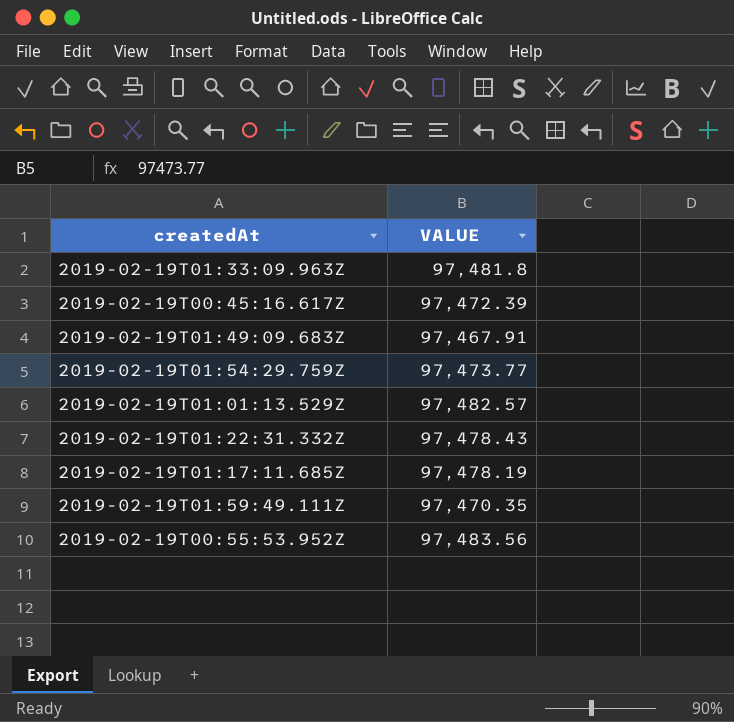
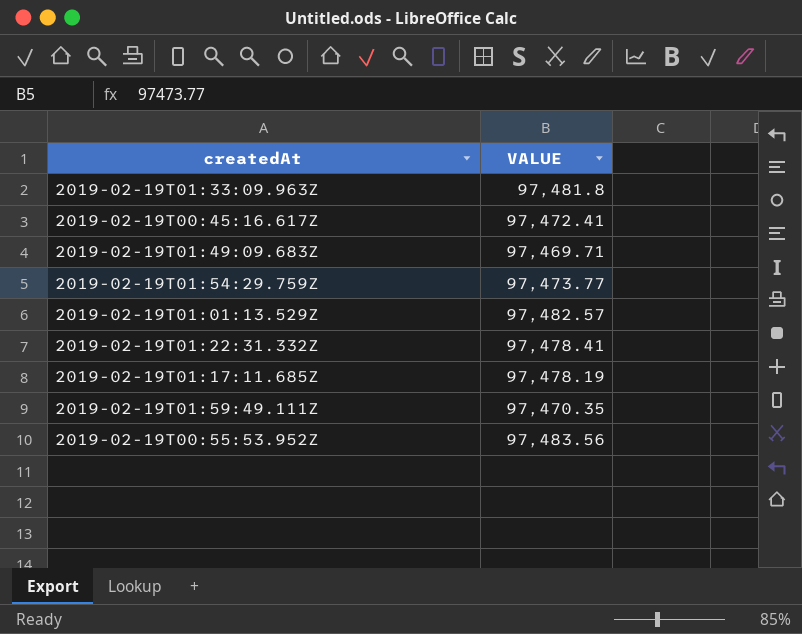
2019-02-19T00:45:16.617Z | VALUE: 97,472.39 -> 97,472.41
2019-02-19T01:49:09.683Z | VALUE: 97,467.91 -> 97,469.71
2019-02-19T01:22:31.332Z | VALUE: 97,478.43 -> 97,478.41

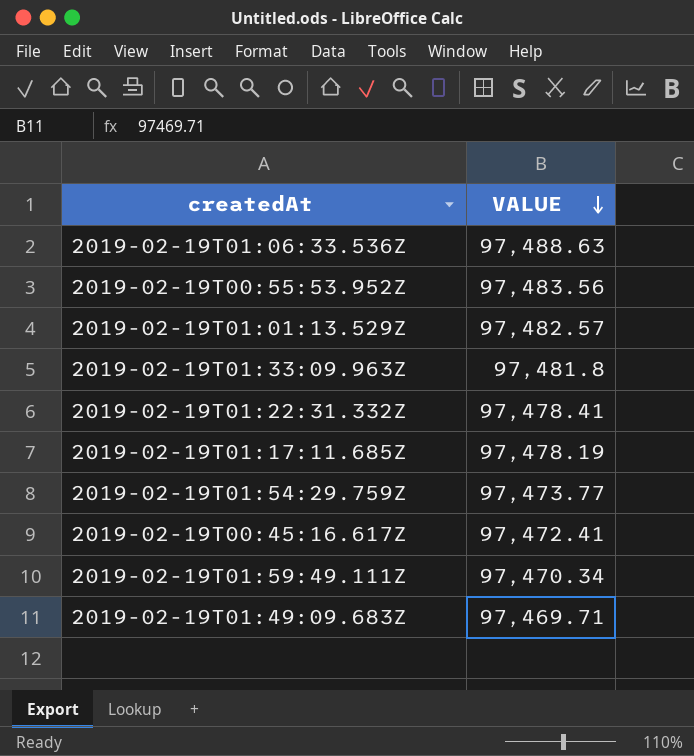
row order: none -> VALUE descending
row 2019-02-19T01:06:33.536Z: none -> 97,488.63
2019-02-19T01:59:49.111Z | VALUE: 97,470.35 -> 97,470.34

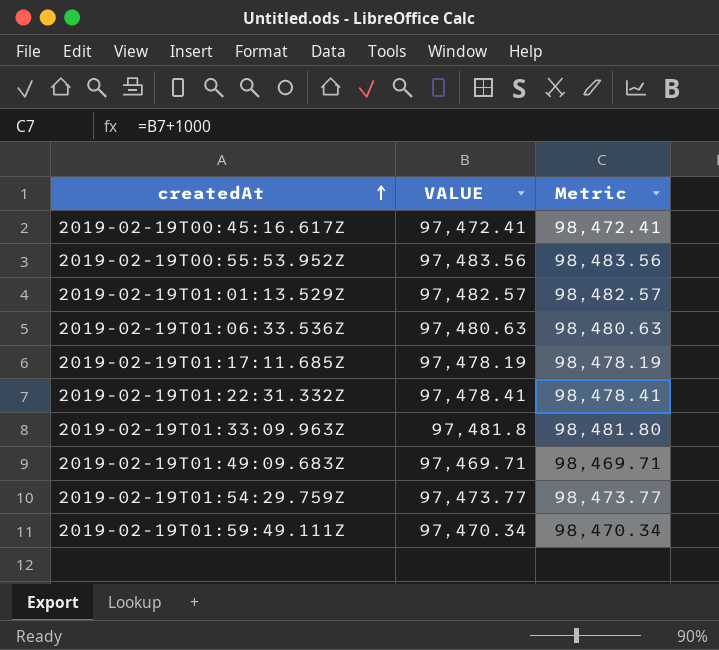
row order: VALUE descending -> createdAt ascending
column Metric | formula: none -> [VALUE] + 1000
2019-02-19T01:06:33.536Z | VALUE: 97,488.63 -> 97,480.63

